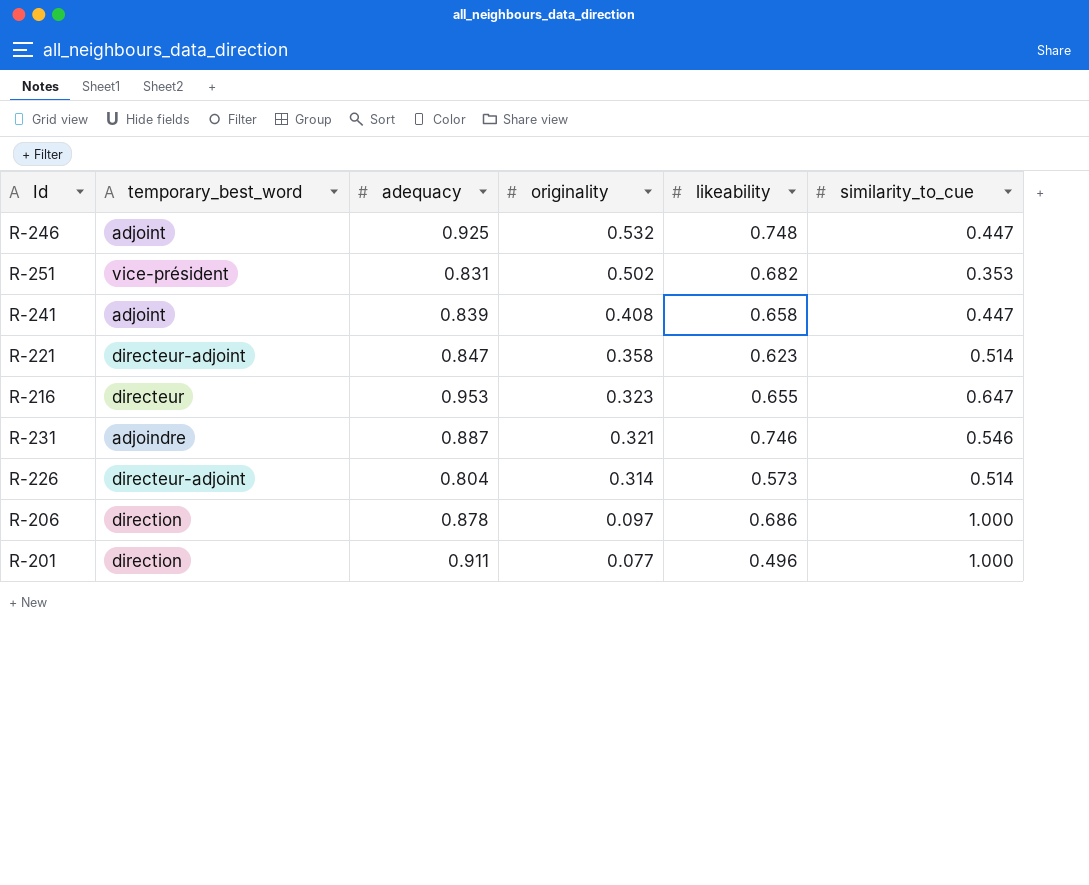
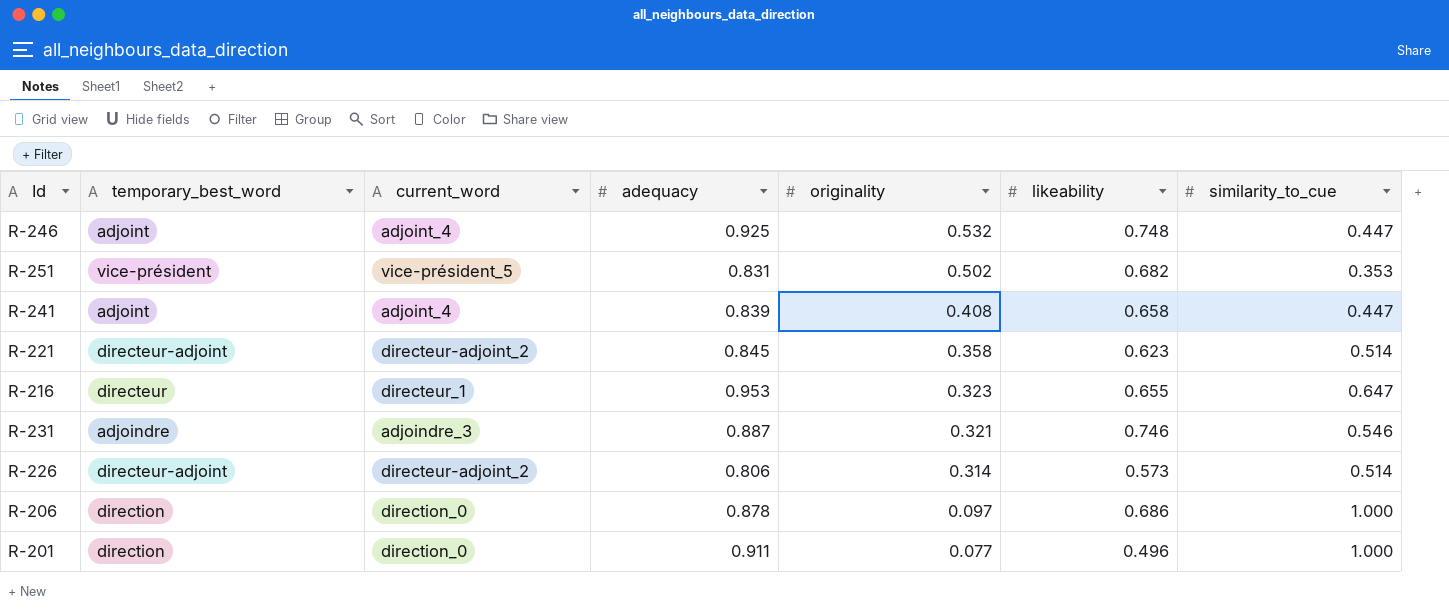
column current_word | position: none -> 3
R-221 | adequacy: 0.847 -> 0.845
R-226 | adequacy: 0.804 -> 0.806

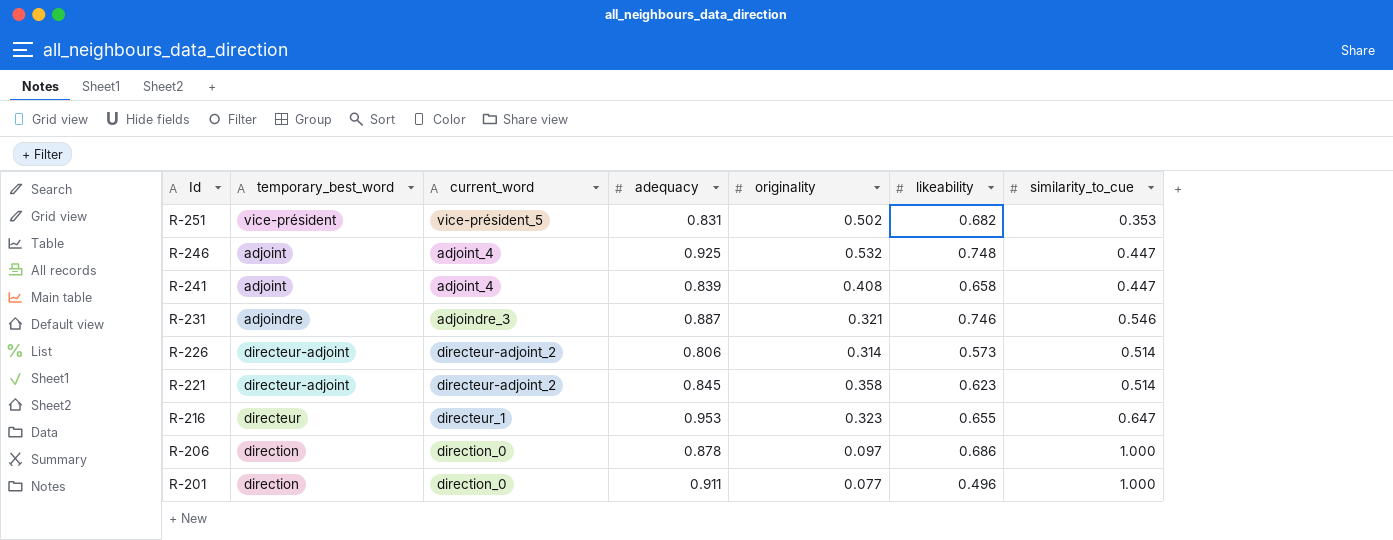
row order: originality descending -> Id descending

